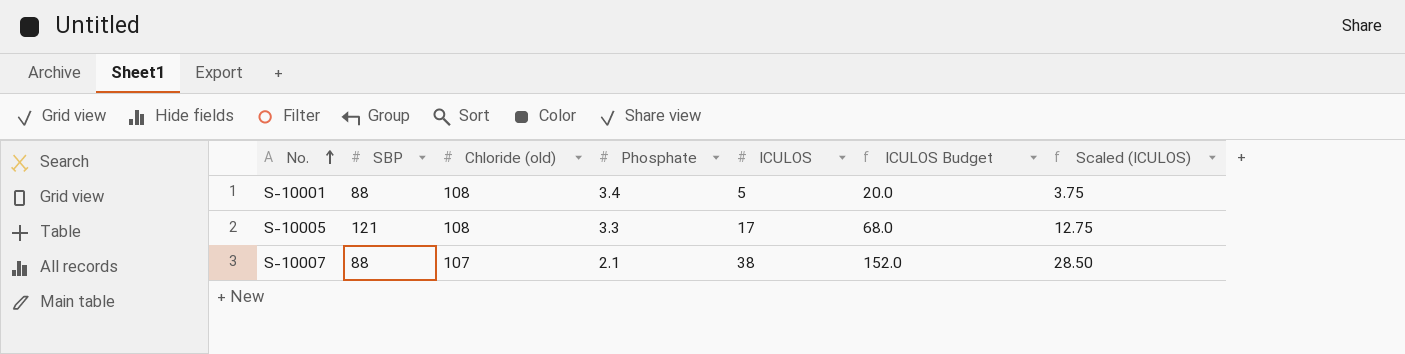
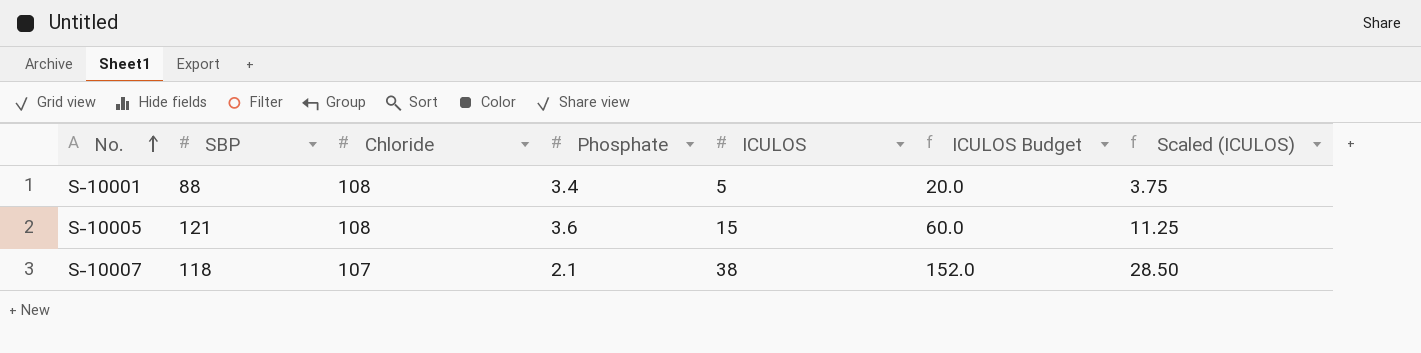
column name: Chloride (old) -> Chloride
S-10005 | Phosphate: 3.3 -> 3.6
S-10005 | ICULOS: 17 -> 15
S-10005 | ICULOS Budget: 68.0 -> 60.0
S-10005 | Scaled (ICULOS): 12.75 -> 11.25
S-10007 | SBP: 88 -> 118

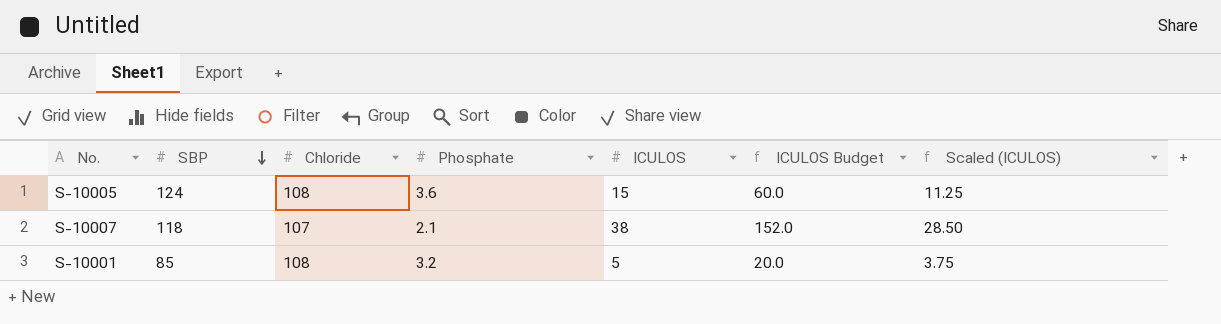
row order: No. ascending -> SBP descending
S-10005 | SBP: 121 -> 124
S-10001 | SBP: 88 -> 85
S-10001 | Phosphate: 3.4 -> 3.2

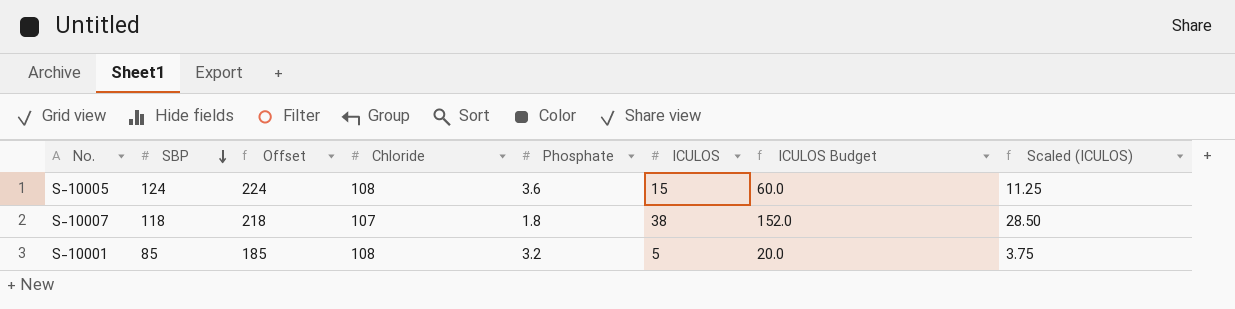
column Offset | formula: none -> [SBP] + 100
S-10007 | Phosphate: 2.1 -> 1.8

